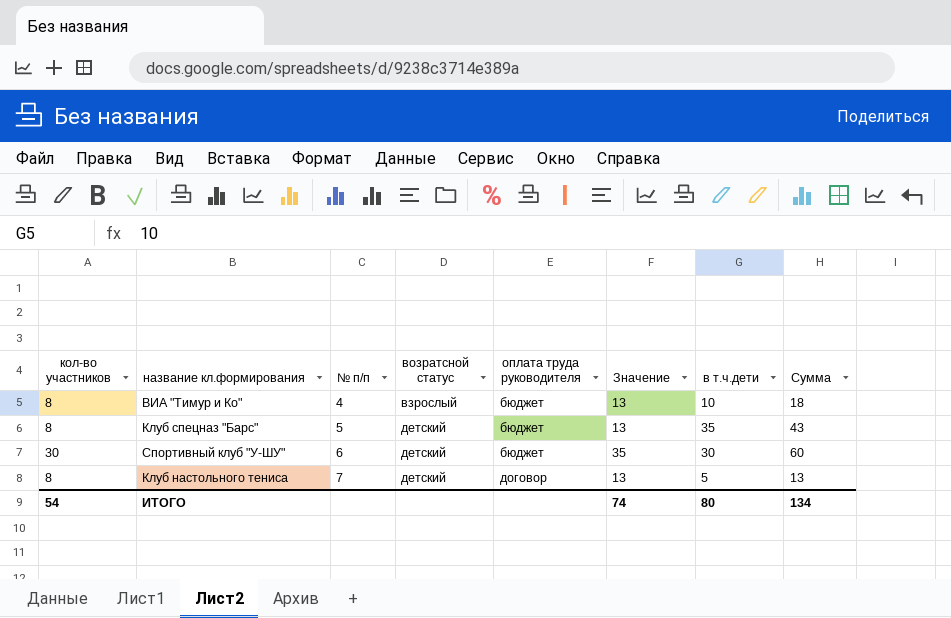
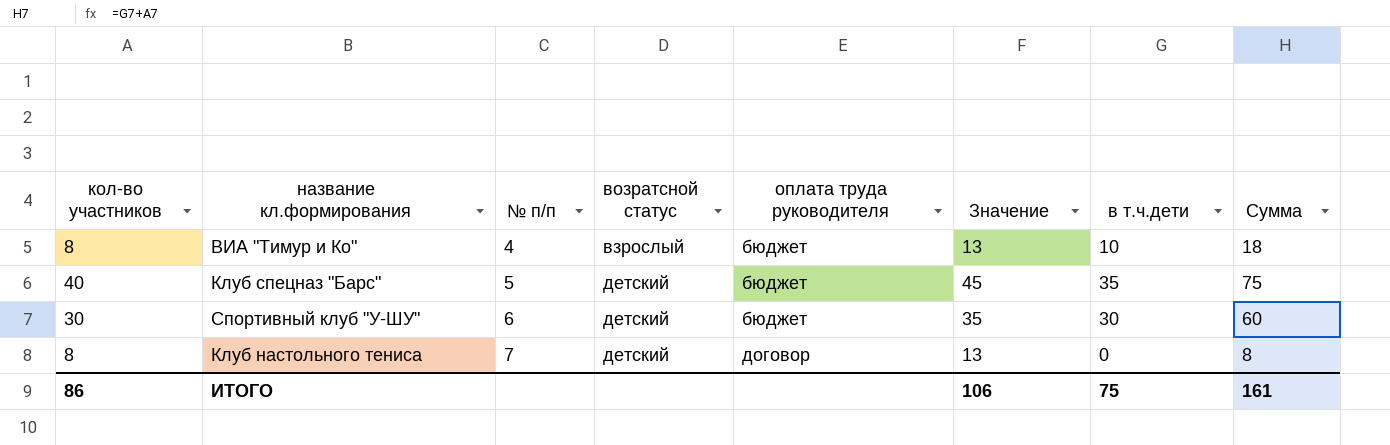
Клуб спецназ "Барс" | кол-во участников: 8 -> 40
Клуб спецназ "Барс" | Значение: 13 -> 45
Клуб спецназ "Барс" | Сумма: 43 -> 75
Клуб настольного тениса | в т.ч.дети: 5 -> 0
Клуб настольного тениса | Сумма: 13 -> 8
ИТОГО | кол-во участников: 54 -> 86
ИТОГО | Значение: 74 -> 106
ИТОГО | в т.ч.дети: 80 -> 75
ИТОГО | Сумма: 134 -> 161

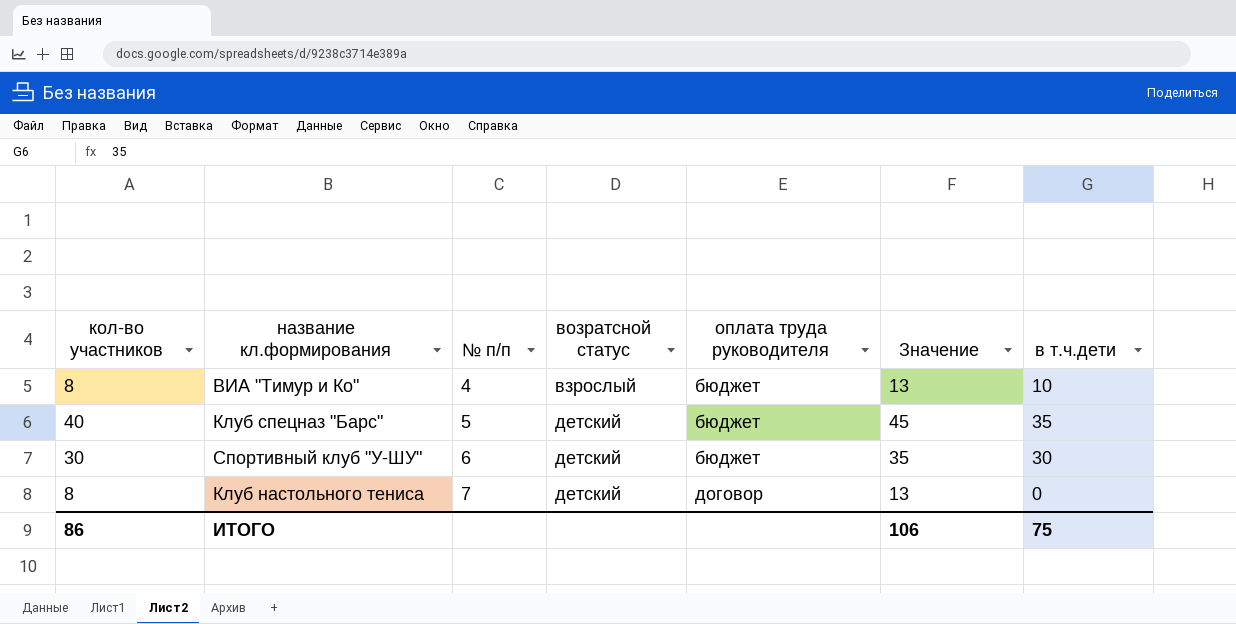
column Сумма | formula: [кол-во участников] + [в т.ч.дети] -> none

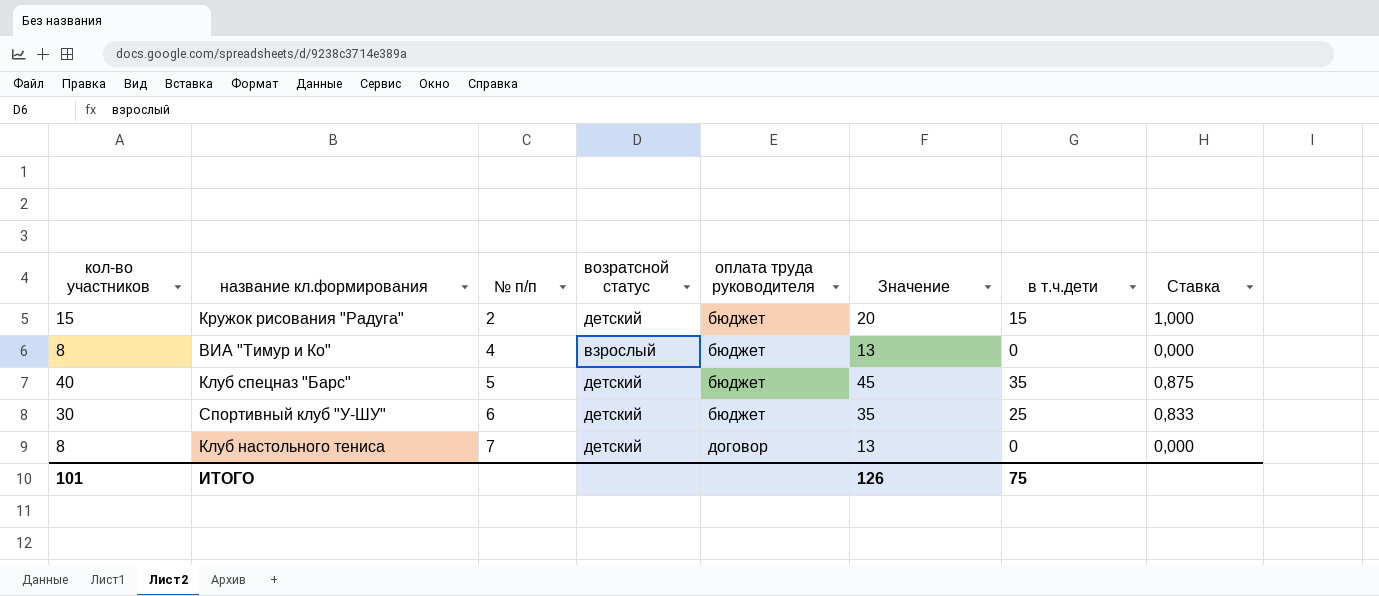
column Ставка | formula: none -> [в т.ч.дети] / [кол-во участников]
row Кружок рисования "Радуга": none -> 15 | 2 | детский | бюджет | 20 | 15 | 1,000
ВИА "Тимур и Ко" | в т.ч.дети: 10 -> 0
Спортивный клуб "У-ШУ" | в т.ч.дети: 30 -> 25
ИТОГО | кол-во участников: 86 -> 101
ИТОГО | Значение: 106 -> 126

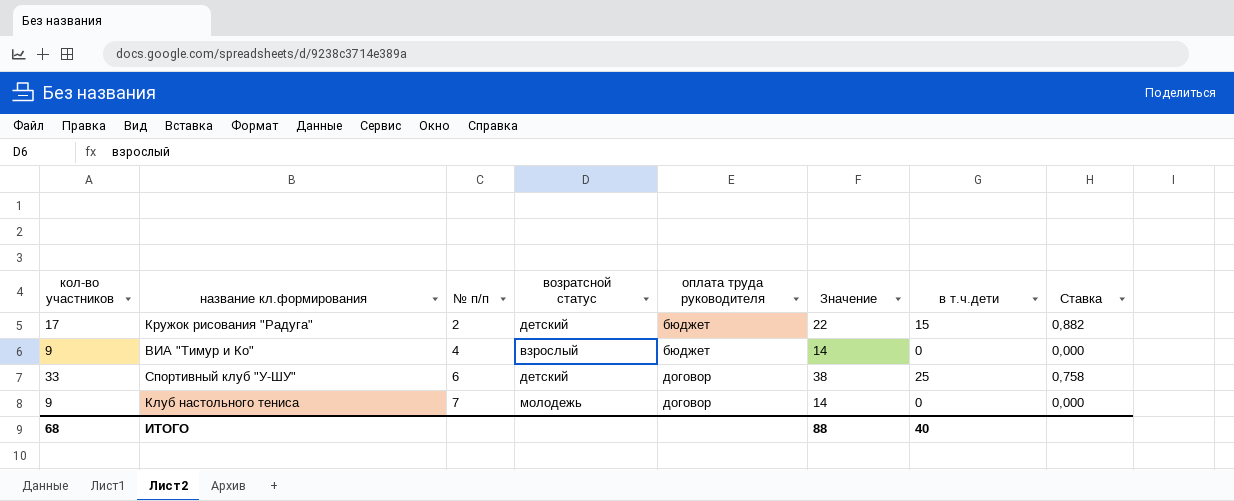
row Клуб спецназ "Барс": 40 | 5 | детский | бюджет | 45 | 35 | 0,875 -> none
Кружок рисования "Радуга" | кол-во участников: 15 -> 17
Кружок рисования "Радуга" | Значение: 20 -> 22
Кружок рисования "Радуга" | Ставка: 1,000 -> 0,882
ВИА "Тимур и Ко" | кол-во участников: 8 -> 9
ВИА "Тимур и Ко" | Значение: 13 -> 14
Спортивный клуб "У-ШУ" | кол-во участников: 30 -> 33
Спортивный клуб "У-ШУ" | оплата труда руководителя: бюджет -> договор
Спортивный клуб "У-ШУ" | Значение: 35 -> 38
Спортивный клуб "У-ШУ" | Ставка: 0,833 -> 0,758
Клуб настольного тениса | кол-во участников: 8 -> 9
Клуб настольного тениса | возратсной статус: детский -> молодежь
Клуб настольного тениса | Значение: 13 -> 14
ИТОГО | кол-во участников: 101 -> 68
ИТОГО | Значение: 126 -> 88
ИТОГО | в т.ч.дети: 75 -> 40

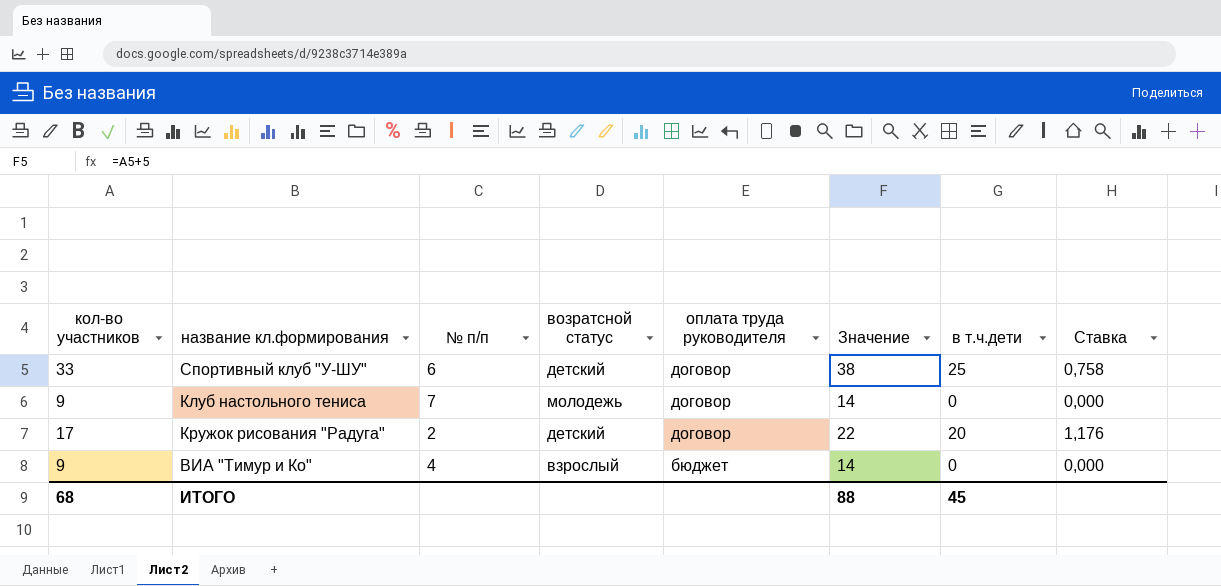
row order: № п/п ascending -> оплата труда руководителя descending
Кружок рисования "Радуга" | оплата труда руководителя: бюджет -> договор
Кружок рисования "Радуга" | в т.ч.дети: 15 -> 20
Кружок рисования "Радуга" | Ставка: 0,882 -> 1,176
ИТОГО | в т.ч.дети: 40 -> 45

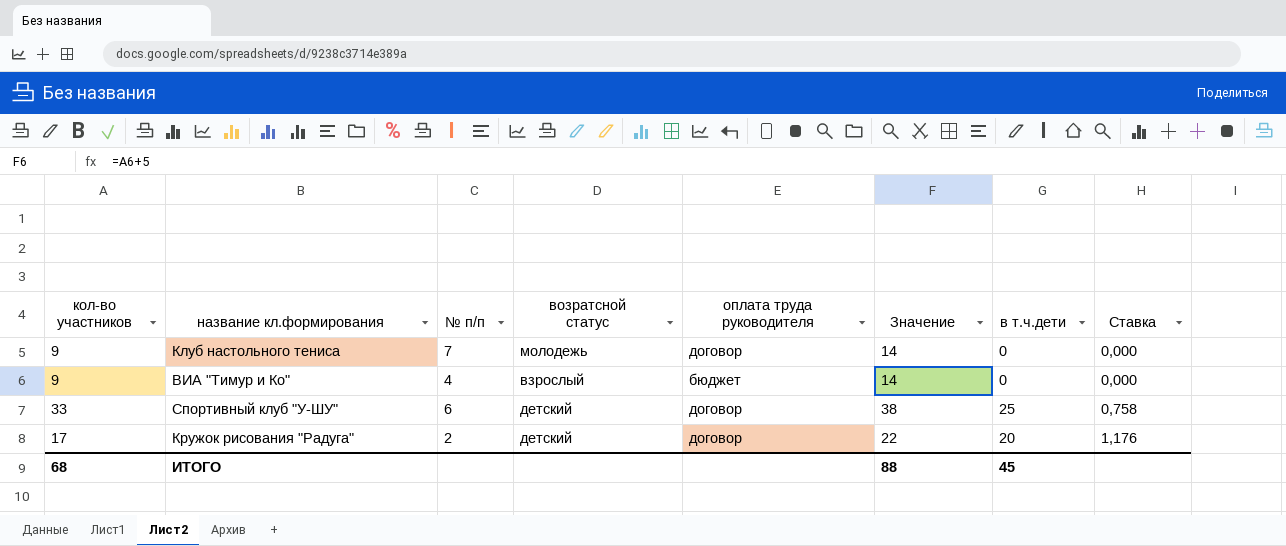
row order: оплата труда руководителя descending -> Ставка ascending

